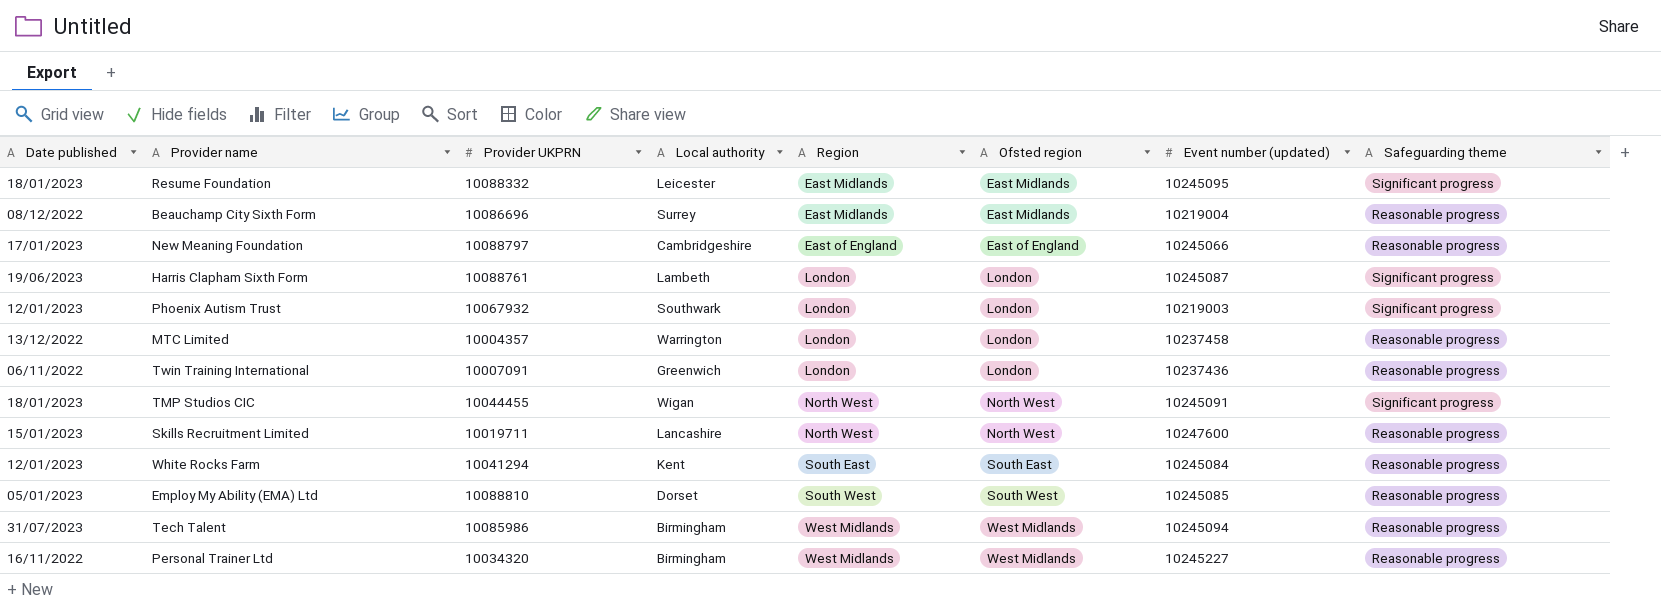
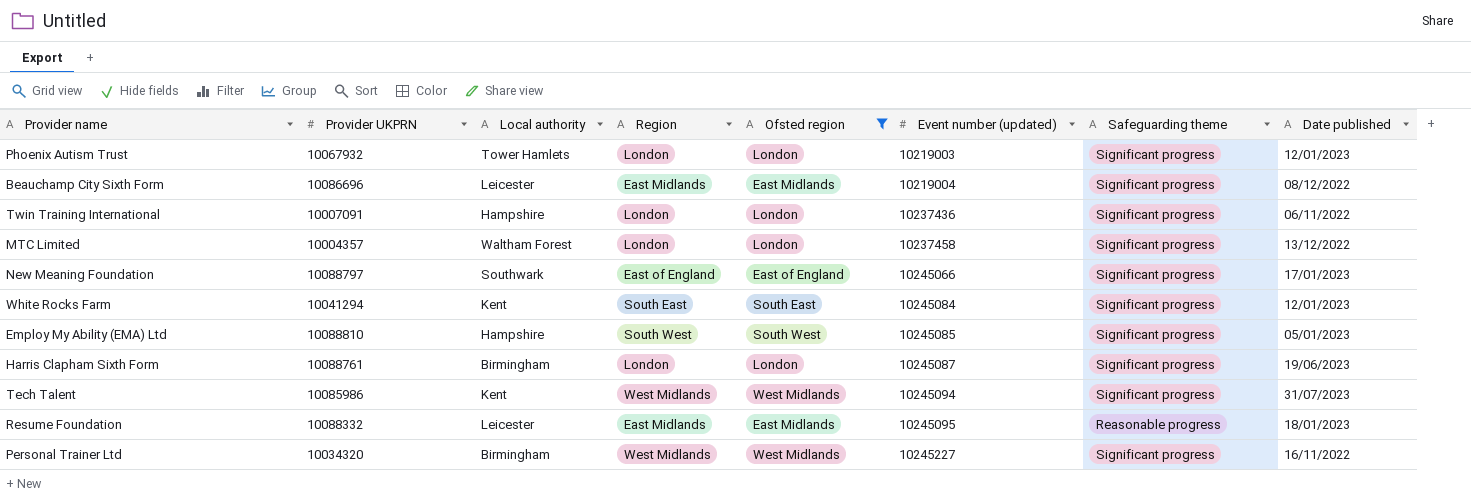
filter: none -> Ofsted region != North West
row order: Region ascending -> Event number (updated) ascending
column Date published | position: 1 -> 8
Phoenix Autism Trust | Local authority: Southwark -> Tower Hamlets
Beauchamp City Sixth Form | Local authority: Surrey -> Leicester
Beauchamp City Sixth Form | Safeguarding theme: Reasonable progress -> Significant progress
Twin Training International | Local authority: Greenwich -> Hampshire
Twin Training International | Safeguarding theme: Reasonable progress -> Significant progress
MTC Limited | Local authority: Warrington -> Waltham Forest
MTC Limited | Safeguarding theme: Reasonable progress -> Significant progress
New Meaning Foundation | Local authority: Cambridgeshire -> Southwark
New Meaning Foundation | Safeguarding theme: Reasonable progress -> Significant progress
White Rocks Farm | Safeguarding theme: Reasonable progress -> Significant progress
Employ My Ability (EMA) Ltd | Local authority: Dorset -> Hampshire
Employ My Ability (EMA) Ltd | Safeguarding theme: Reasonable progress -> Significant progress
Harris Clapham Sixth Form | Local authority: Lambeth -> Birmingham
Tech Talent | Local authority: Birmingham -> Kent
Tech Talent | Safeguarding theme: Reasonable progress -> Significant progress
Resume Foundation | Safeguarding theme: Significant progress -> Reasonable progress
Personal Trainer Ltd | Safeguarding theme: Reasonable progress -> Significant progress

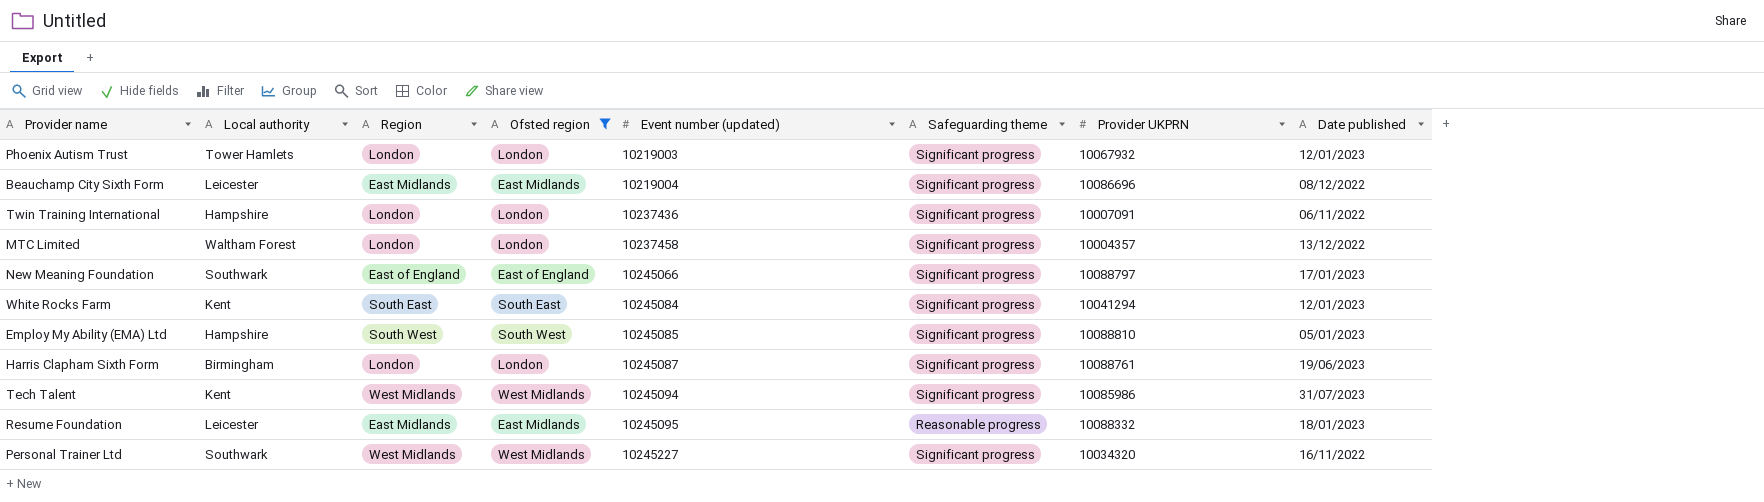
column Provider UKPRN | position: 2 -> 7
Personal Trainer Ltd | Local authority: Birmingham -> Southwark

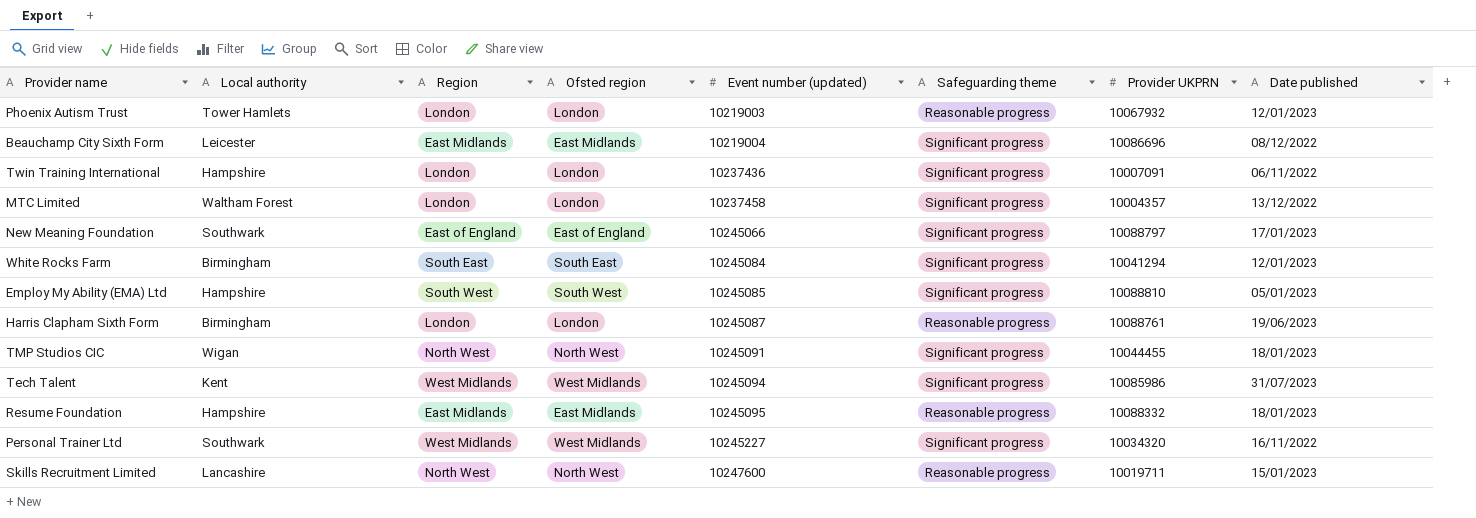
filter: Ofsted region != North West -> none
Phoenix Autism Trust | Safeguarding theme: Significant progress -> Reasonable progress
White Rocks Farm | Local authority: Kent -> Birmingham
Harris Clapham Sixth Form | Safeguarding theme: Significant progress -> Reasonable progress
Resume Foundation | Local authority: Leicester -> Hampshire

